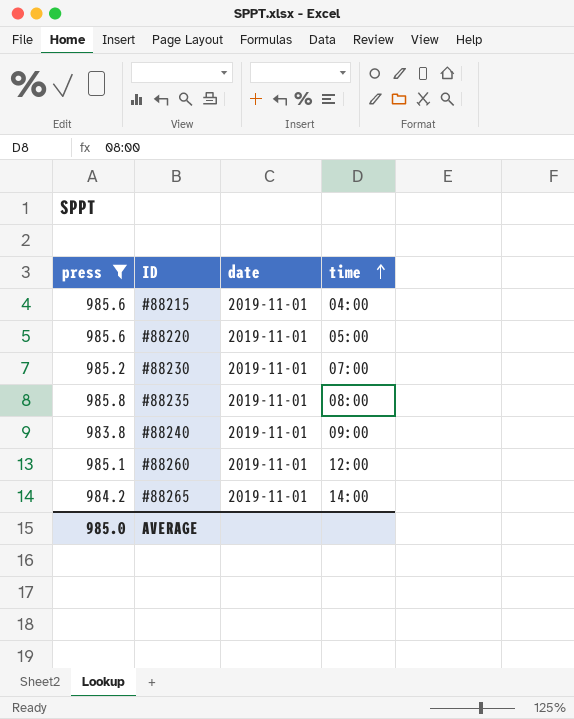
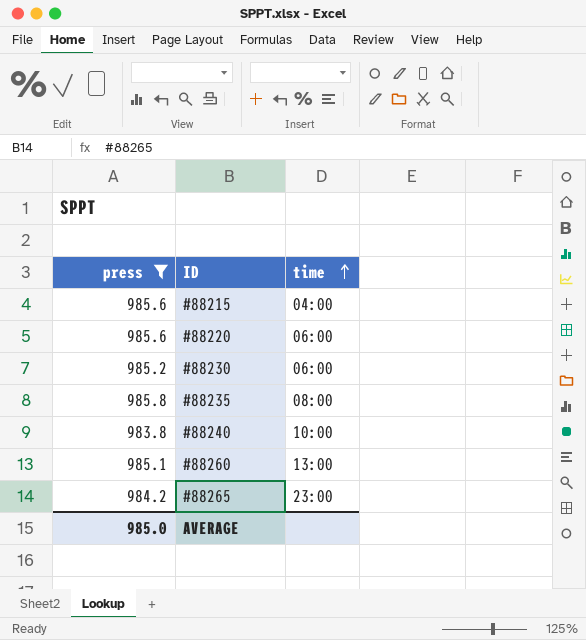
column date | position: 3 -> none
#88220 | time: 05:00 -> 06:00
#88230 | time: 07:00 -> 06:00
#88240 | time: 09:00 -> 10:00
#88260 | time: 12:00 -> 13:00
#88265 | time: 14:00 -> 23:00

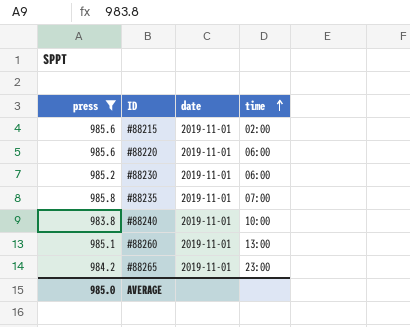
column date | position: none -> 3
#88215 | time: 04:00 -> 02:00
#88235 | time: 08:00 -> 07:00

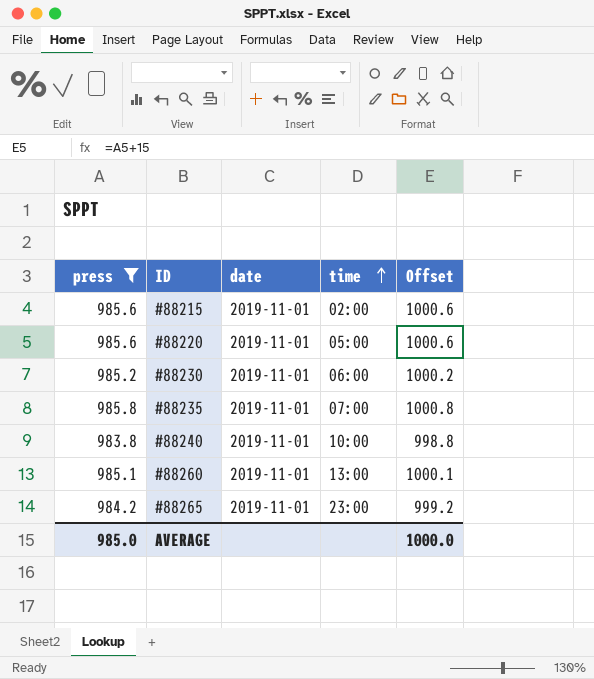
column Offset | formula: none -> [press] + 15
#88220 | time: 06:00 -> 05:00

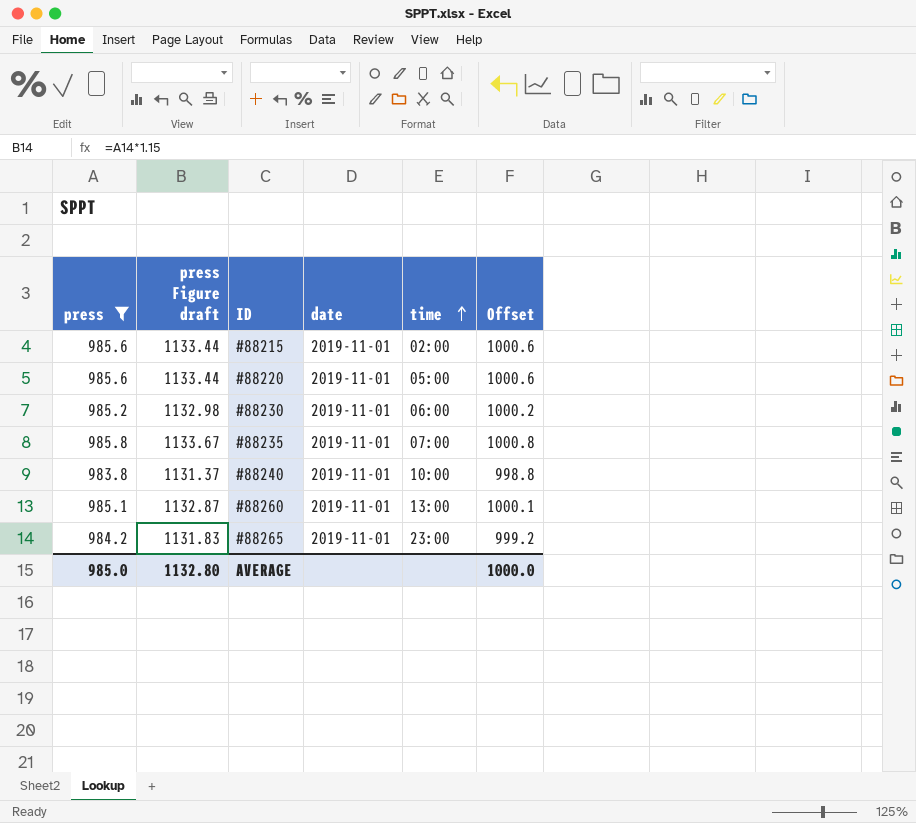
column press Figure draft | formula: none -> [press] * 1.15

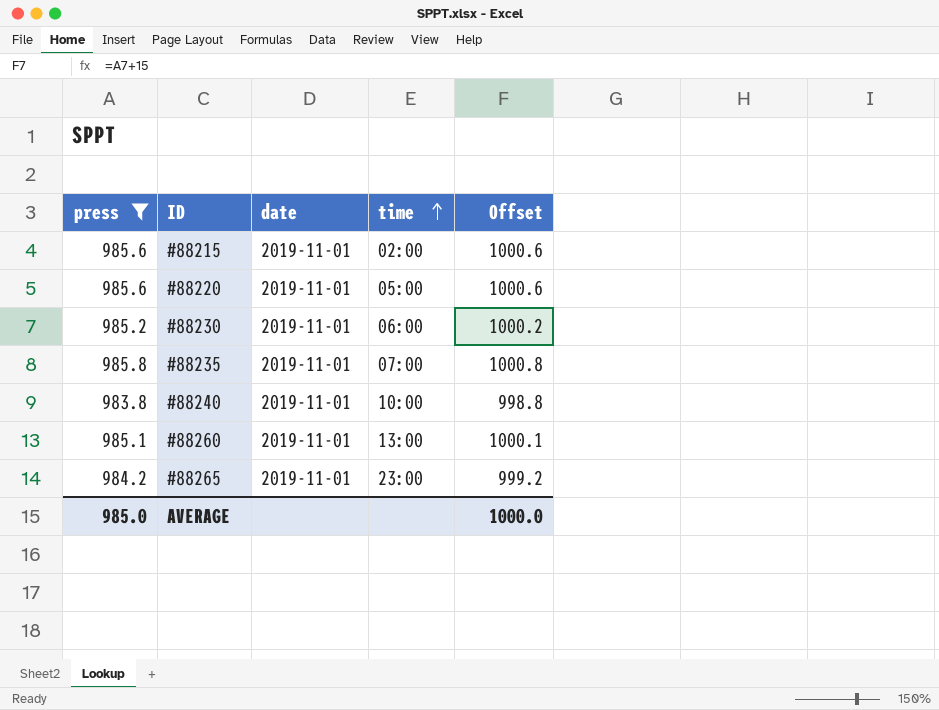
column press Figure draft | formula: [press] * 1.15 -> none

